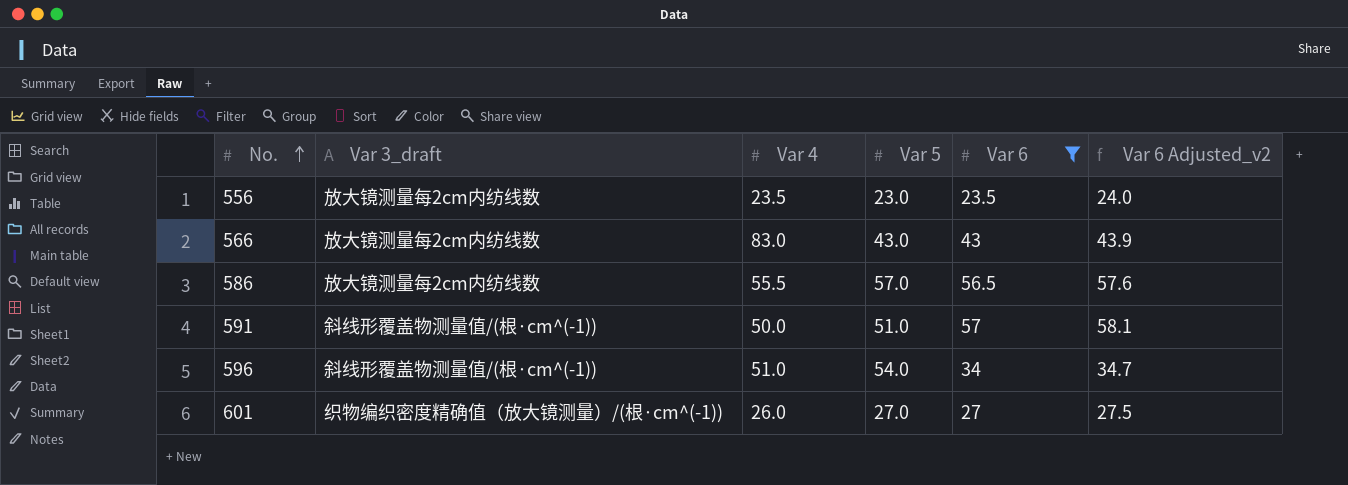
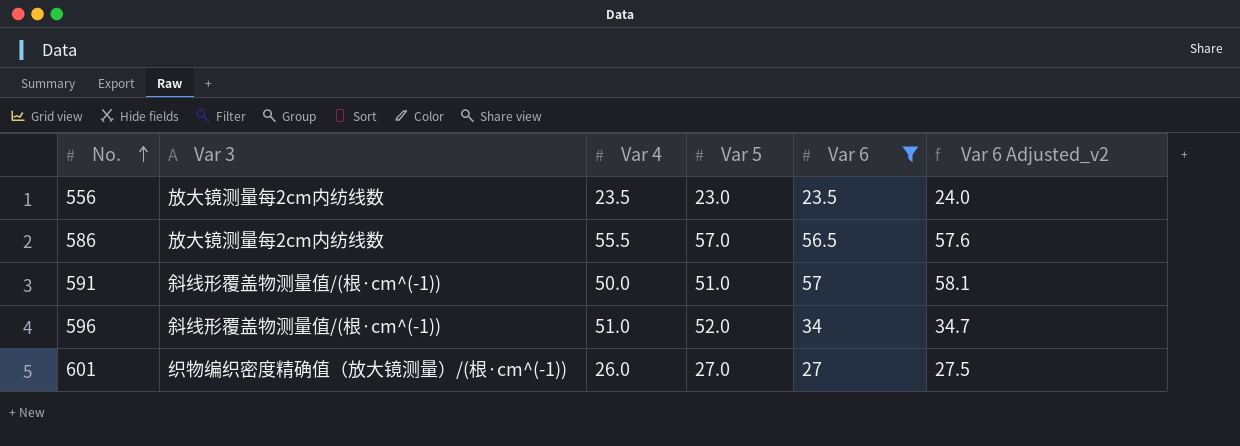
column name: Var 3_draft -> Var 3
row 566: 放大镜测量每2cm内纺线数 | 83.0 | 43.0 | 43 | 43.9 -> none
596 | Var 5: 54.0 -> 52.0

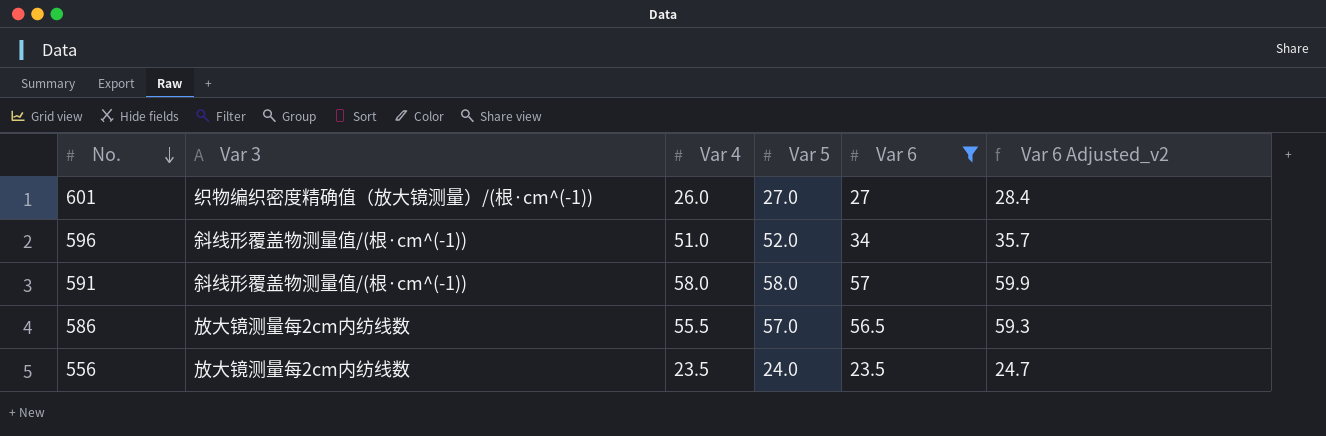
row order: No. ascending -> No. descending
column Var 6 Adjusted_v2 | formula: [Var 6] * 1.02 -> [Var 6] * 1.05
591 | Var 4: 50.0 -> 58.0
591 | Var 5: 51.0 -> 58.0
556 | Var 5: 23.0 -> 24.0

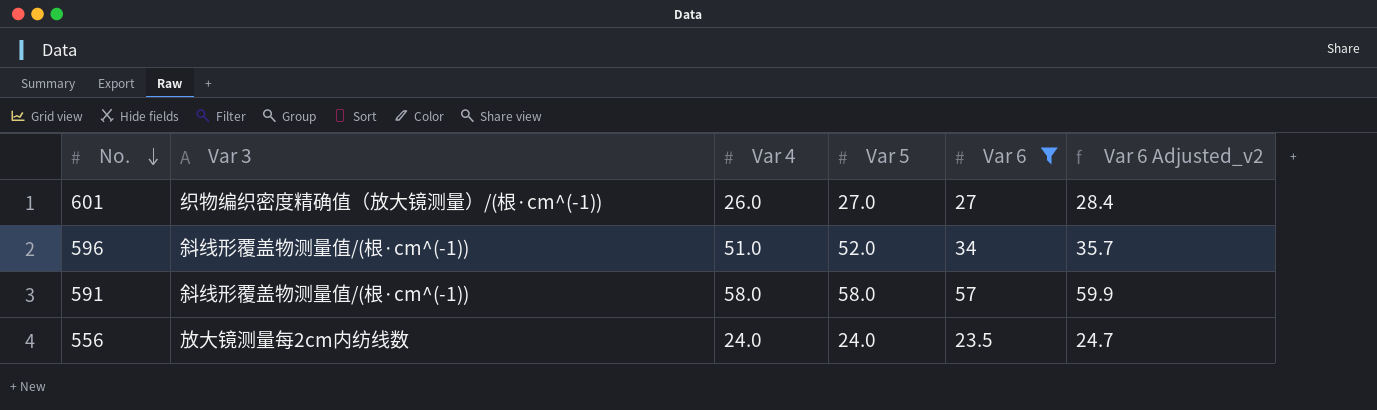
row 586: 放大镜测量每2cm内纺线数 | 55.5 | 57.0 | 56.5 | 59.3 -> none
556 | Var 4: 23.5 -> 24.0

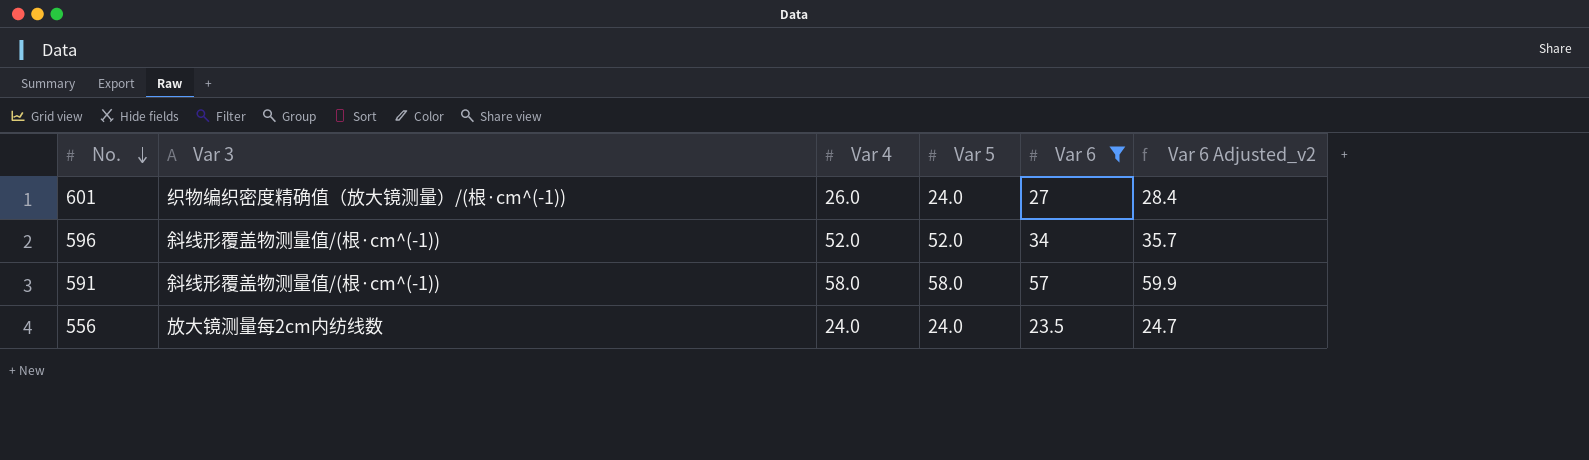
601 | Var 5: 27.0 -> 24.0
596 | Var 4: 51.0 -> 52.0

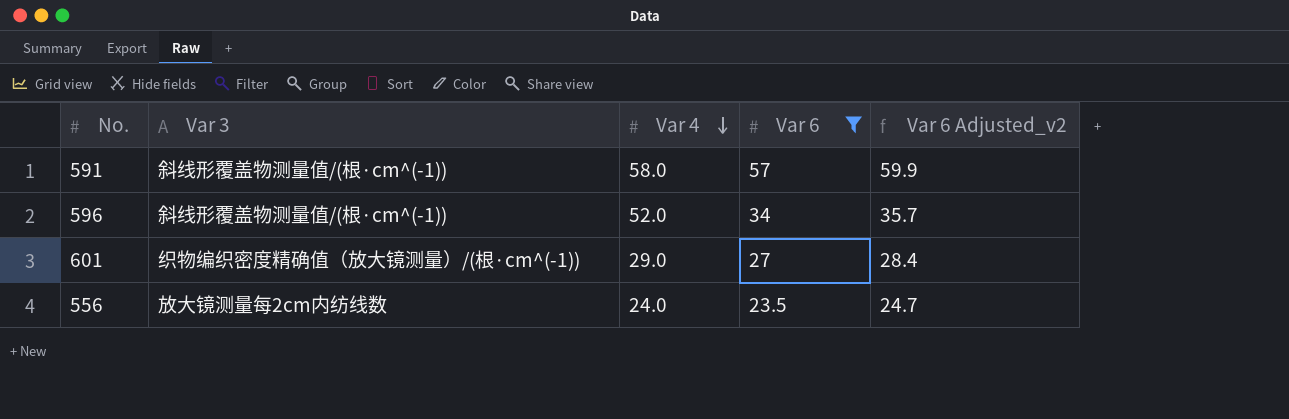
row order: No. descending -> Var 4 descending
column Var 5 | position: 4 -> none
601 | Var 4: 26.0 -> 29.0

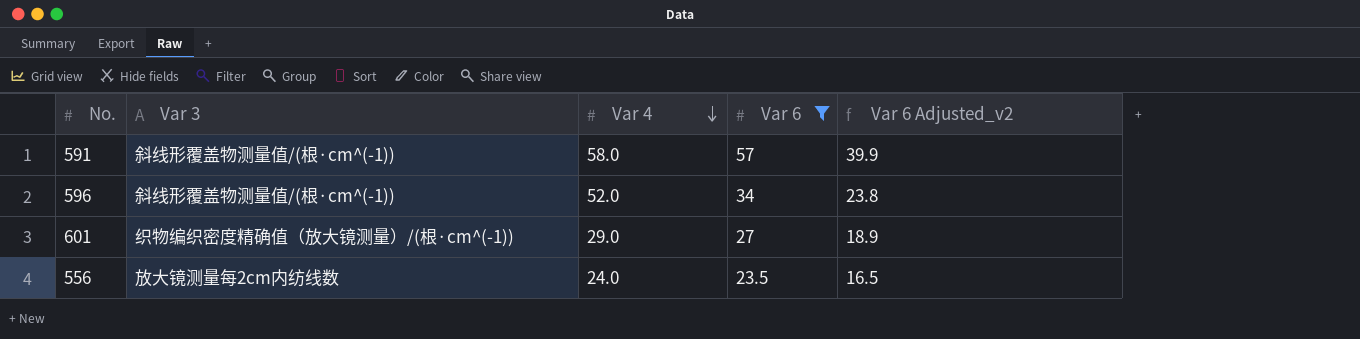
column Var 6 Adjusted_v2 | formula: [Var 6] * 1.05 -> [Var 6] * 0.7

